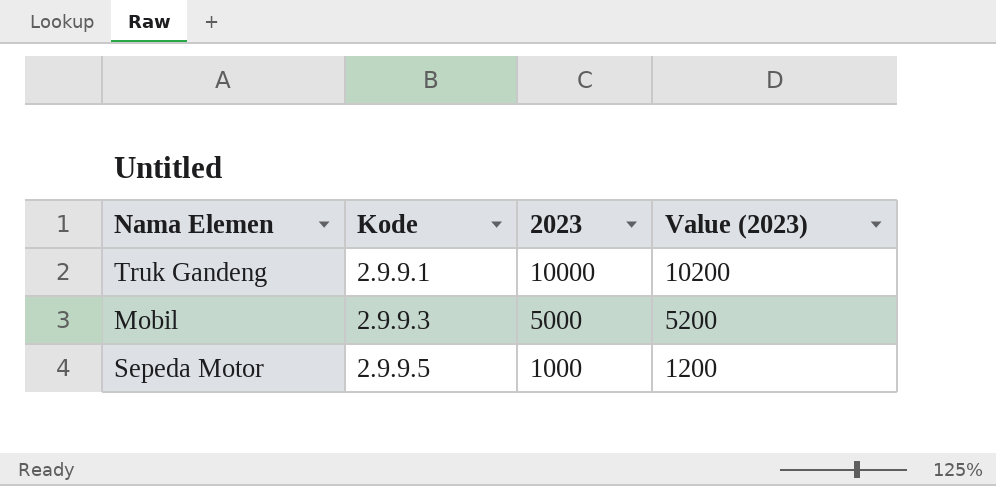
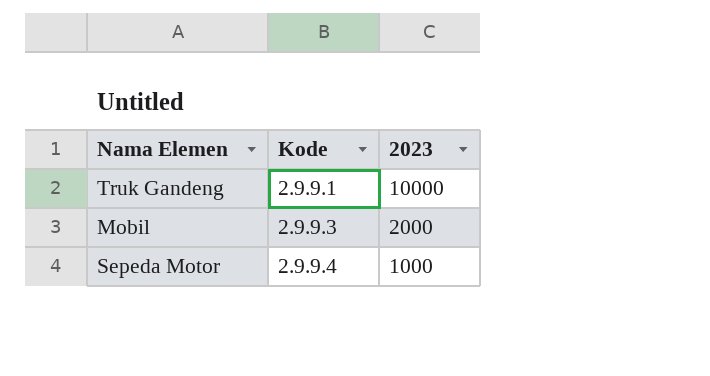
column Value (2023) | formula: [2023] + 200 -> none
Mobil | 2023: 5000 -> 2000
Sepeda Motor | Kode: 2.9.9.5 -> 2.9.9.4

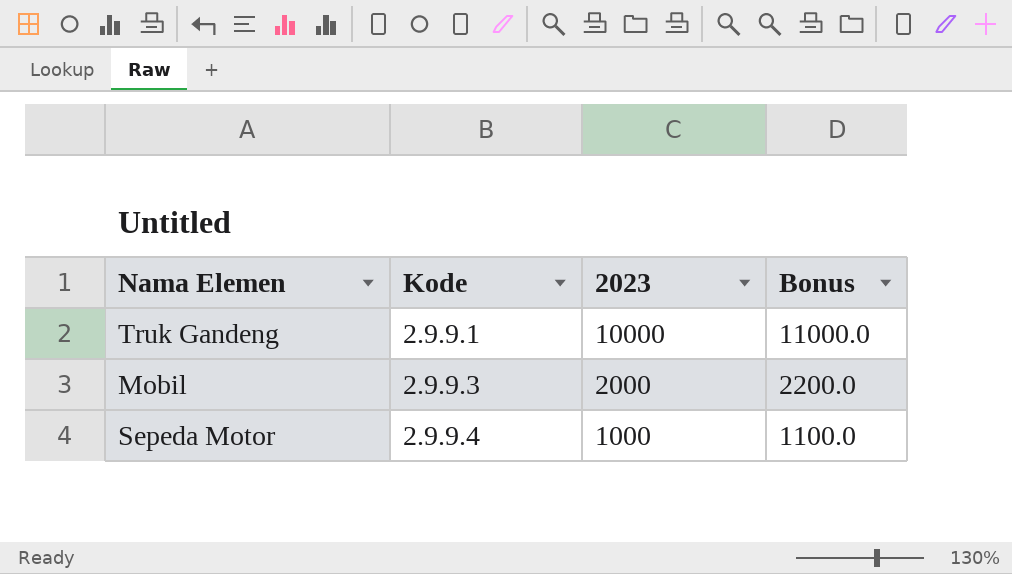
column Bonus | formula: none -> [2023] * 1.1

